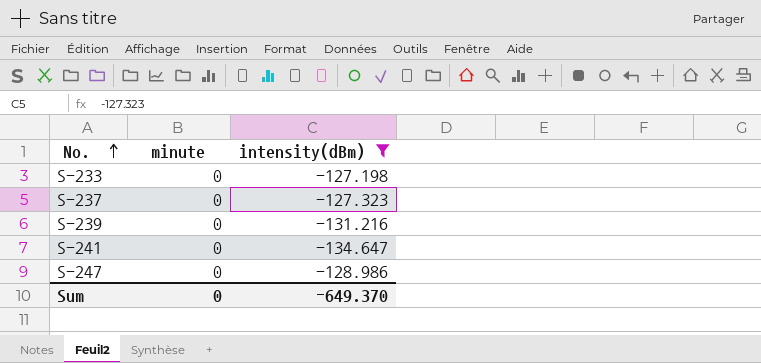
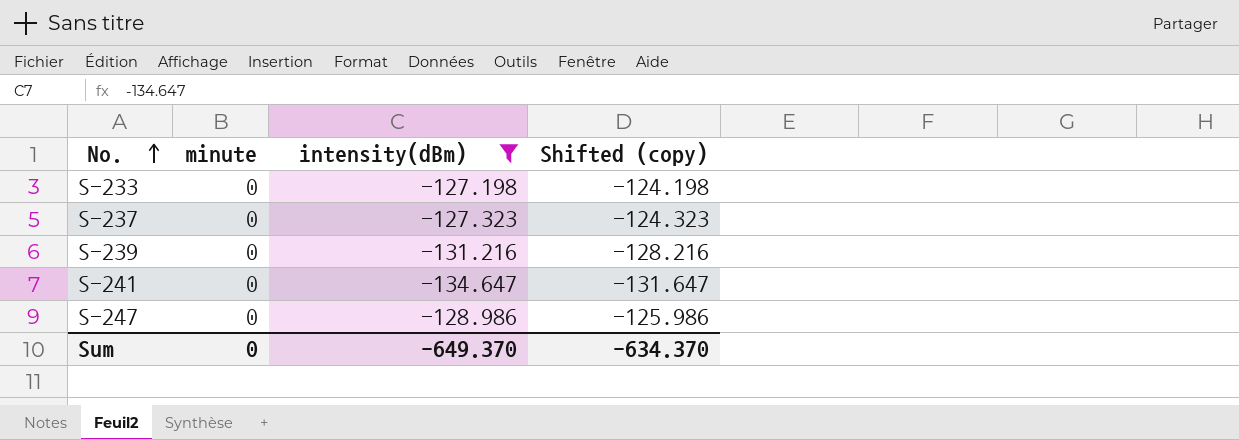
column Shifted (copy) | formula: none -> [intensity(dBm)] + 3

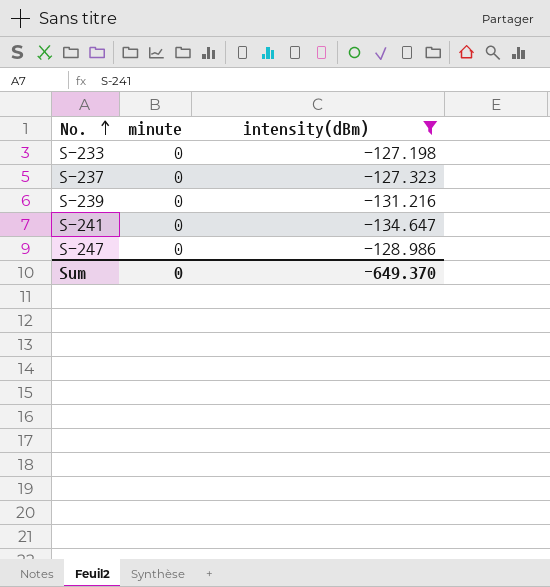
column Shifted (copy) | formula: [intensity(dBm)] + 3 -> none

